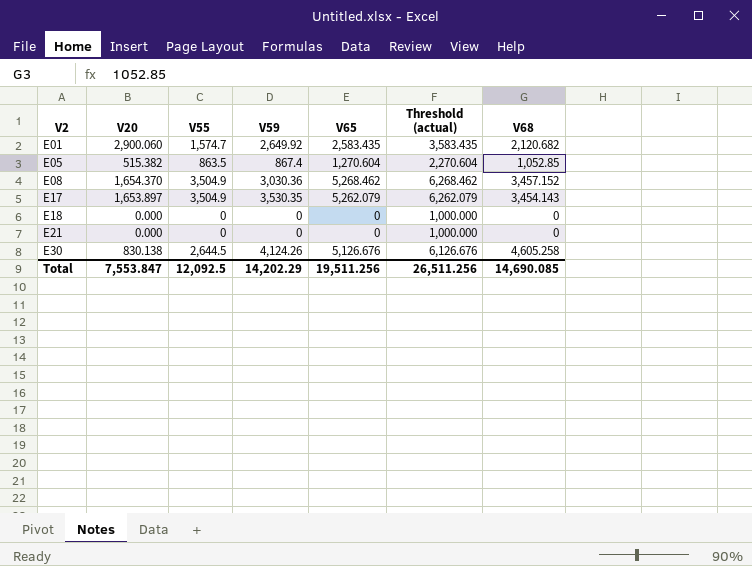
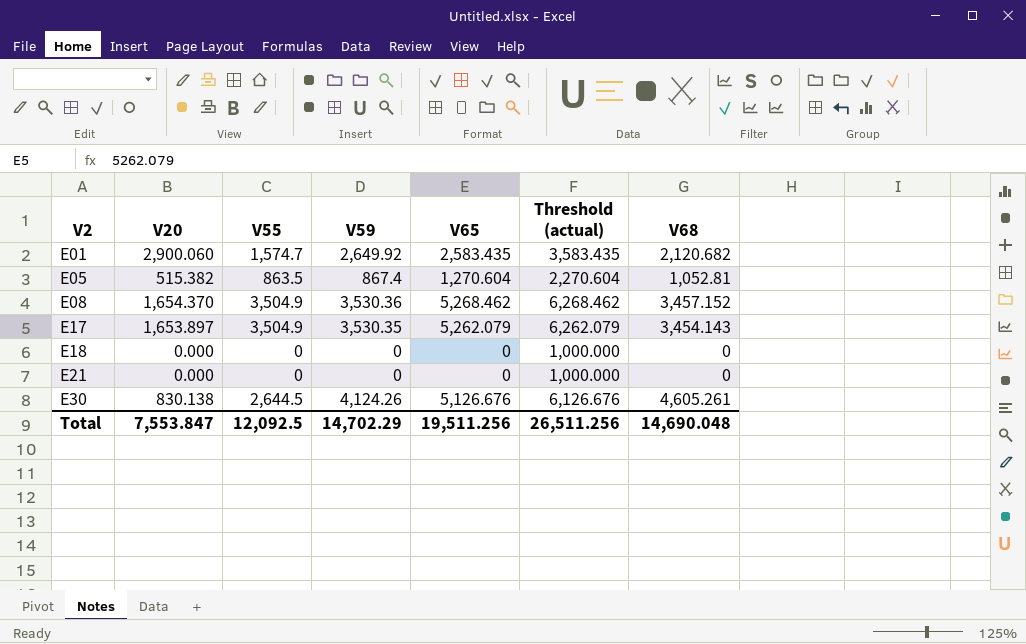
E05 | V68: 1,052.85 -> 1,052.81
E08 | V59: 3,030.36 -> 3,530.36
E30 | V68: 4,605.258 -> 4,605.261
Total | V59: 14,202.29 -> 14,702.29
Total | V68: 14,690.085 -> 14,690.048

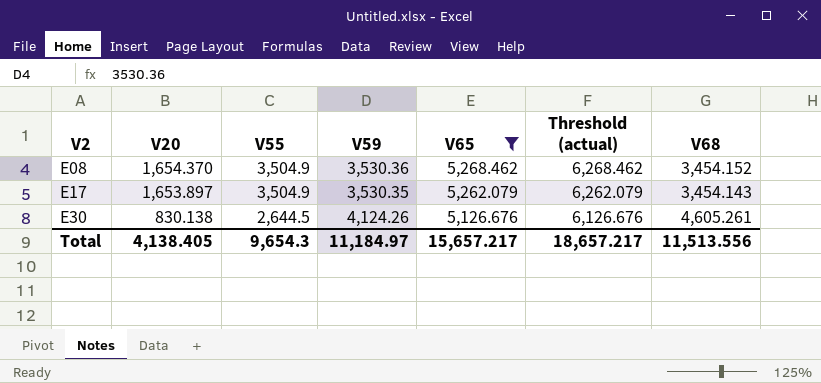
filter: none -> V65 >= 5,126.676
E08 | V68: 3,457.152 -> 3,454.152
Total | V20: 7,553.847 -> 4,138.405
Total | V55: 12,092.5 -> 9,654.3
Total | V59: 14,702.29 -> 11,184.97
Total | V65: 19,511.256 -> 15,657.217
Total | Threshold (actual): 26,511.256 -> 18,657.217
Total | V68: 14,690.048 -> 11,513.556

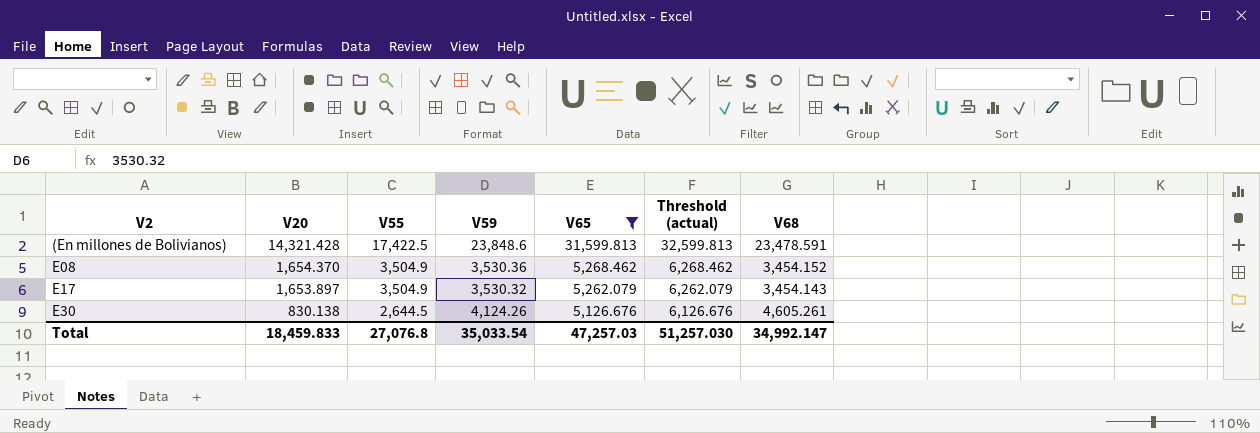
row (En millones de Bolivianos): none -> 14,321.428 | 17,422.5 | 23,848.6 | 31,599.813 | 32,599.813 | 23,478.591
E17 | V59: 3,530.35 -> 3,530.32
Total | V20: 4,138.405 -> 18,459.833
Total | V55: 9,654.3 -> 27,076.8
Total | V59: 11,184.97 -> 35,033.54
Total | V65: 15,657.217 -> 47,257.03
Total | Threshold (actual): 18,657.217 -> 51,257.030
Total | V68: 11,513.556 -> 34,992.147

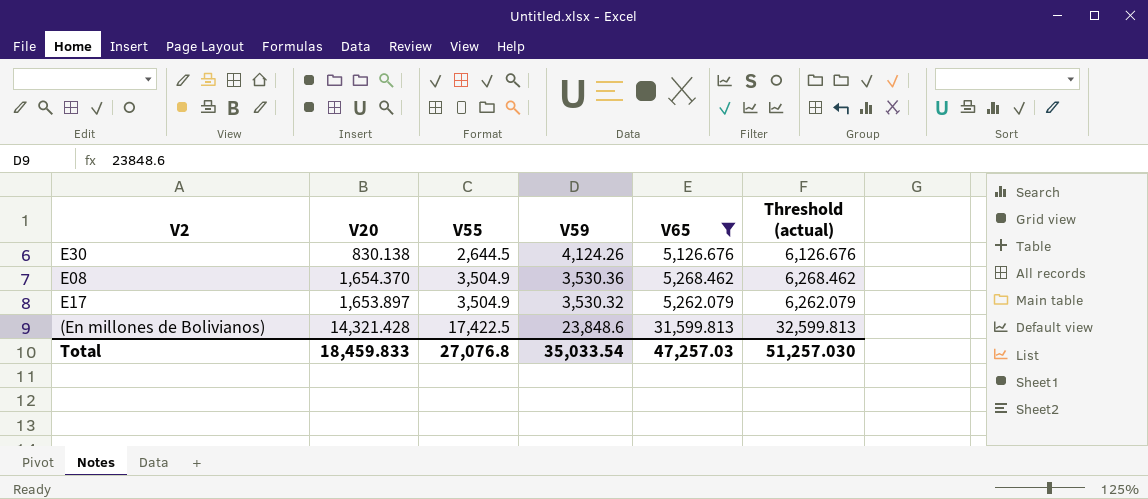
row order: V2 ascending -> V55 ascending
column V68 | position: 7 -> none

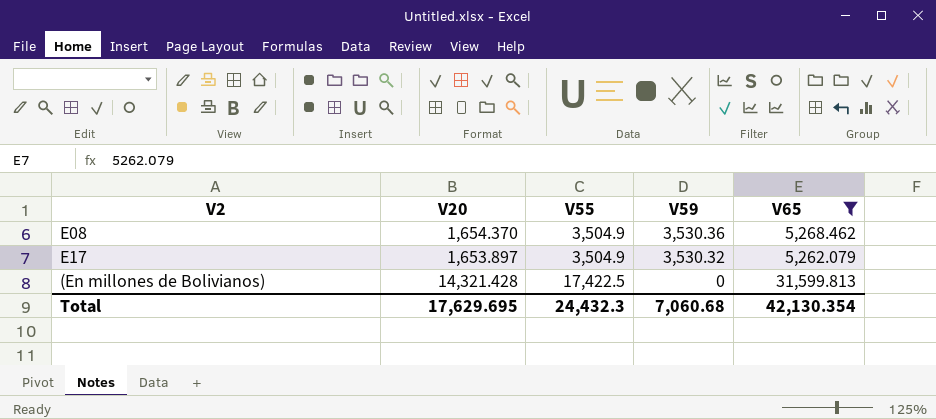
column Threshold (actual) | formula: [V65] + 1000 -> none
row E30: 830.138 | 2,644.5 | 4,124.26 | 5,126.676 | 6,126.676 -> none
(En millones de Bolivianos) | V59: 23,848.6 -> 0
Total | V20: 18,459.833 -> 17,629.695
Total | V55: 27,076.8 -> 24,432.3
Total | V59: 35,033.54 -> 7,060.68
Total | V65: 47,257.03 -> 42,130.354

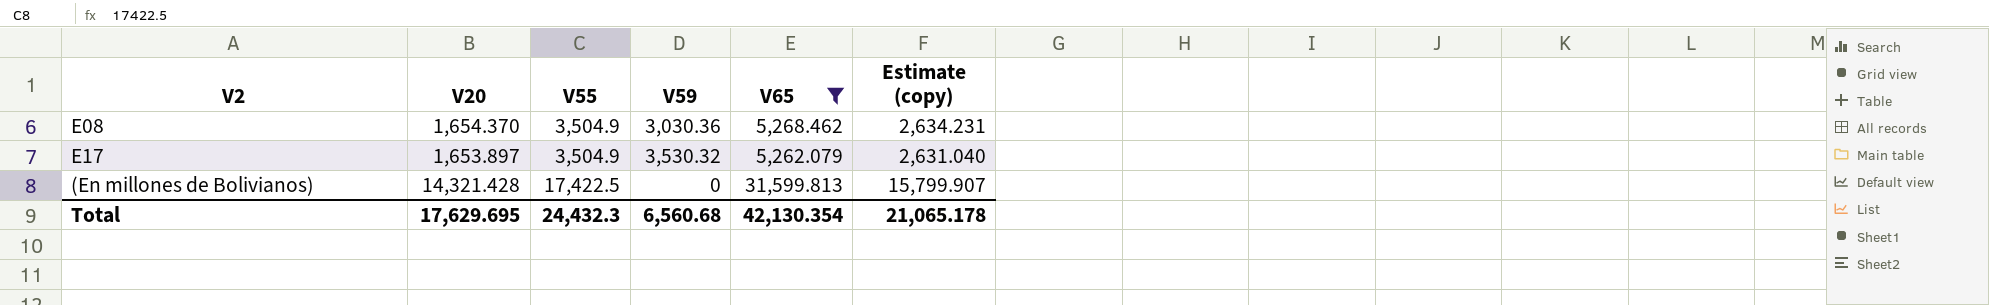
column Estimate (copy) | formula: none -> [V65] * 0.5
E08 | V59: 3,530.36 -> 3,030.36
Total | V59: 7,060.68 -> 6,560.68

